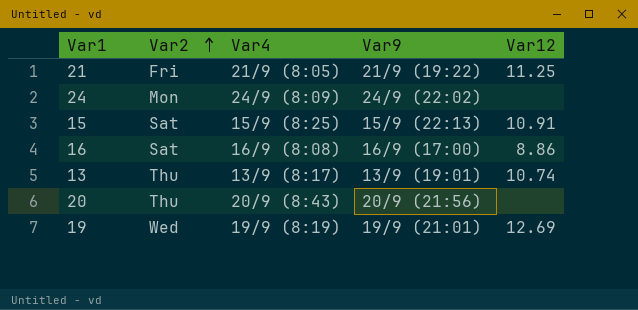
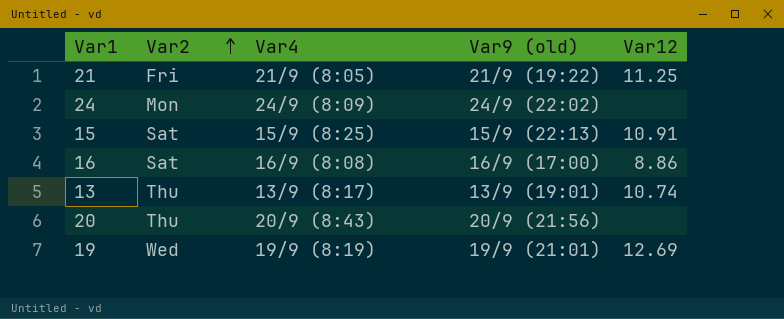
column name: Var9 -> Var9 (old)

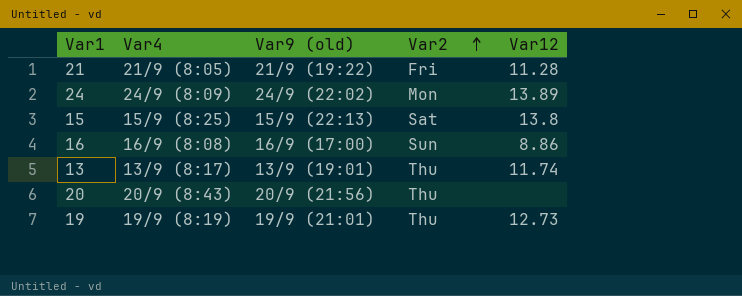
column Var2 | position: 2 -> 4
21 | Var12: 11.25 -> 11.28
24 | Var12: none -> 13.89
15 | Var12: 10.91 -> 13.8
16 | Var2: Sat -> Sun
13 | Var12: 10.74 -> 11.74
19 | Var2: Wed -> Thu
19 | Var12: 12.69 -> 12.73

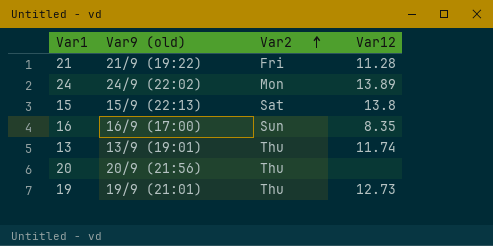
column Var4 | position: 2 -> none
16 | Var12: 8.86 -> 8.35

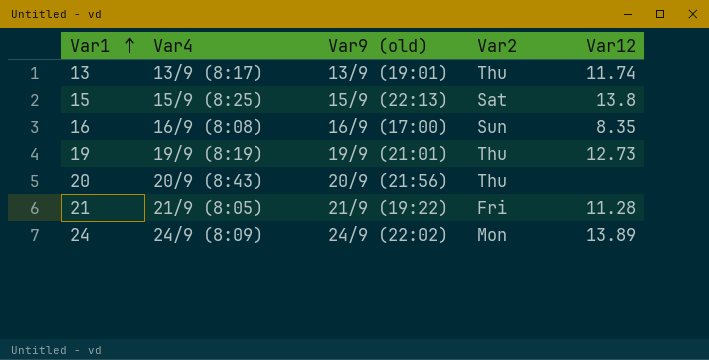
row order: Var2 ascending -> Var1 ascending
column Var4 | position: none -> 2

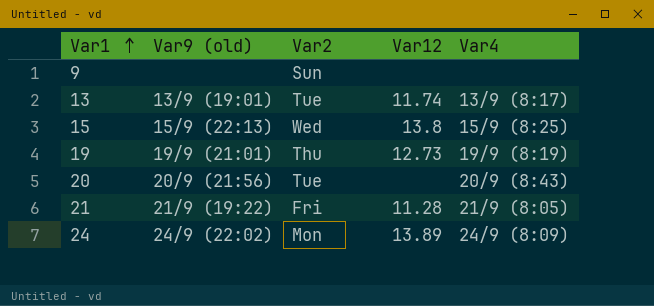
column Var4 | position: 2 -> 5
row 16: 16/9 (8:08) | 16/9 (17:00) | Sun | 8.35 -> none
row 9: none -> none | Sun | none | none
13 | Var2: Thu -> Tue
15 | Var2: Sat -> Wed
20 | Var2: Thu -> Tue

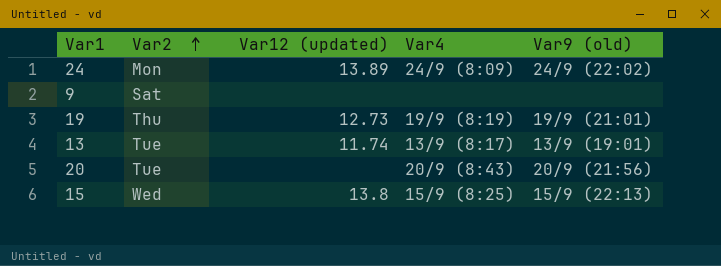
row order: Var1 ascending -> Var2 ascending
column name: Var12 -> Var12 (updated)
column Var9 (old) | position: 2 -> 5
row 21: 21/9 (19:22) | Fri | 11.28 | 21/9 (8:05) -> none
9 | Var2: Sun -> Sat

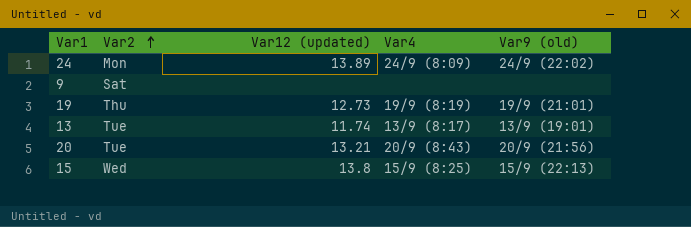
20 | Var12 (updated): none -> 13.21

